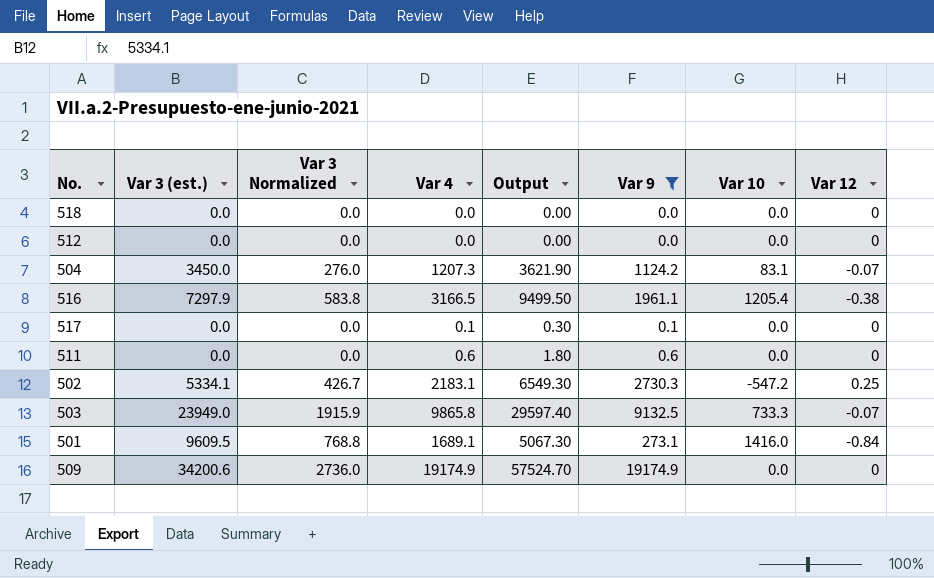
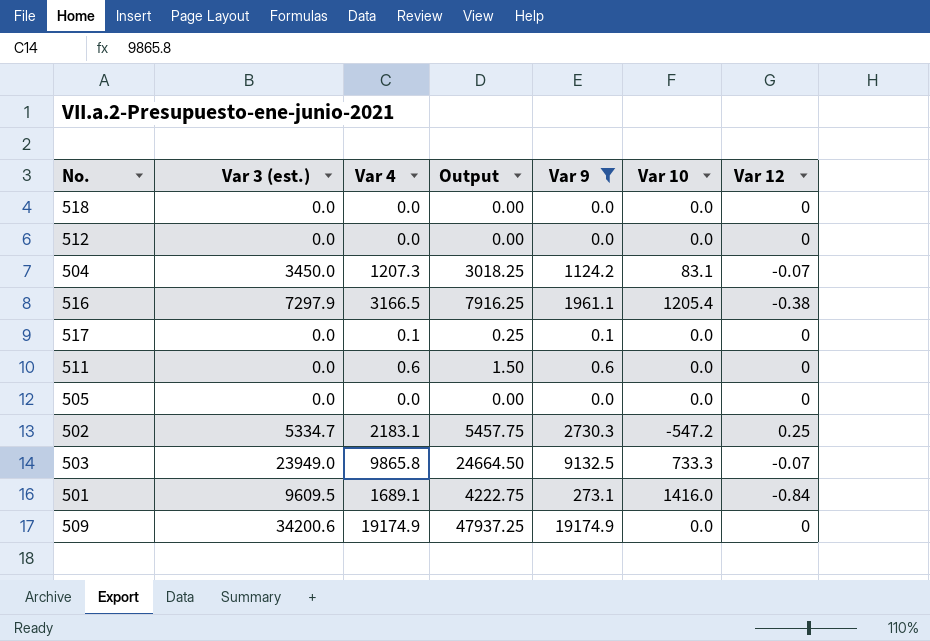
column Var 3 Normalized | formula: [Var 3 (est.)] * 0.08 -> none
column Output | formula: [Var 4] * 3 -> [Var 4] * 2.5
row 505: none -> 0.0 | 0.0 | 0.00 | 0.0 | 0.0 | 0
502 | Var 3 (est.): 5334.1 -> 5334.7

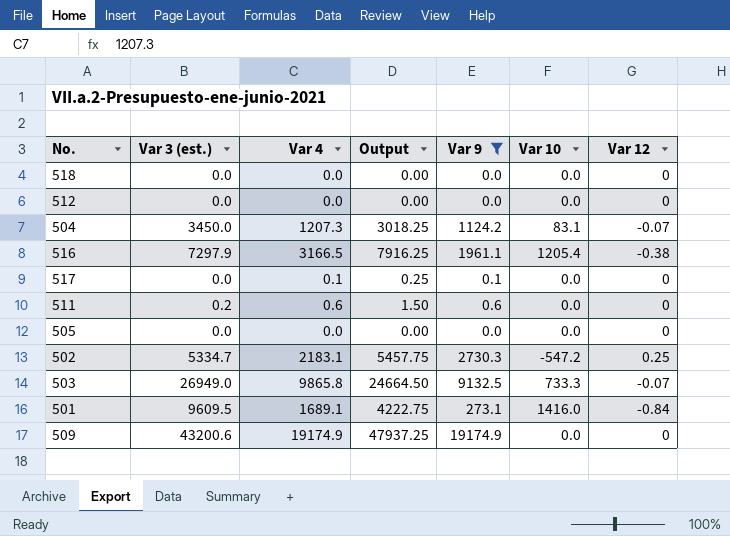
511 | Var 3 (est.): 0.0 -> 0.2
503 | Var 3 (est.): 23949.0 -> 26949.0
509 | Var 3 (est.): 34200.6 -> 43200.6

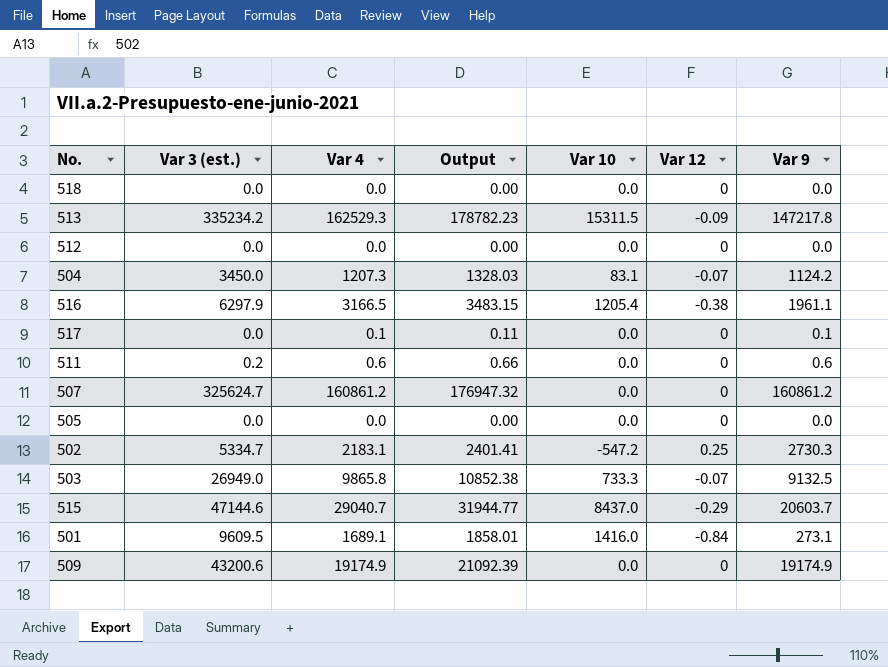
filter: Var 9 <= 19174.9 -> none
column Output | formula: [Var 4] * 2.5 -> [Var 4] * 1.1
column Var 9 | position: 5 -> 7
516 | Var 3 (est.): 7297.9 -> 6297.9

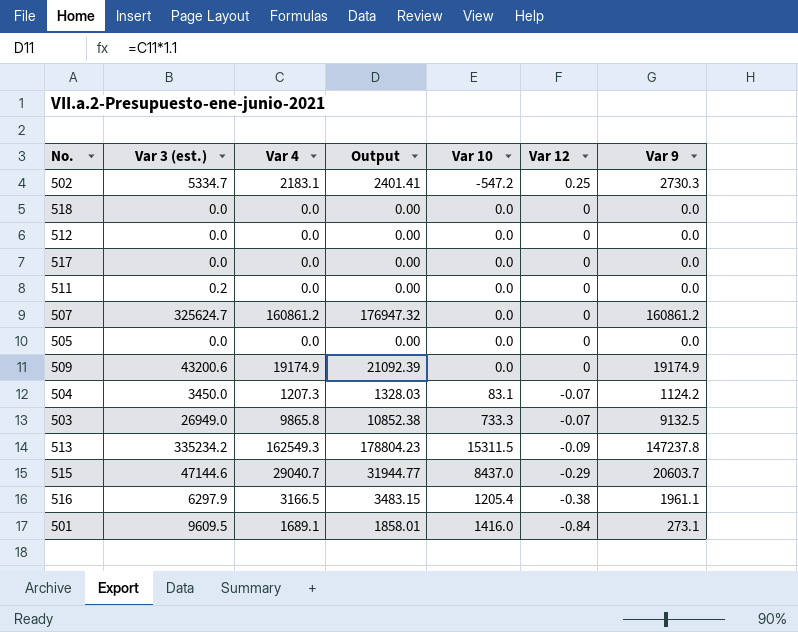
row order: none -> Var 12 descending
517 | Var 4: 0.1 -> 0.0
517 | Output: 0.11 -> 0.00
517 | Var 9: 0.1 -> 0.0
511 | Var 4: 0.6 -> 0.0
511 | Output: 0.66 -> 0.00
511 | Var 9: 0.6 -> 0.0
513 | Var 4: 162529.3 -> 162549.3
513 | Output: 178782.23 -> 178804.23
513 | Var 9: 147217.8 -> 147237.8

